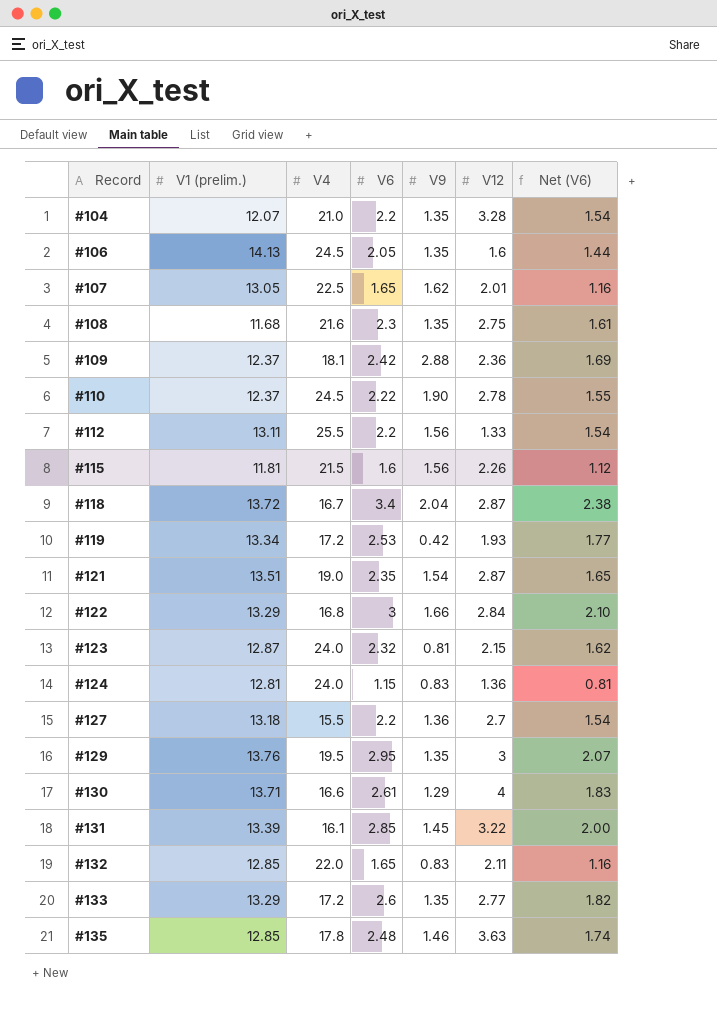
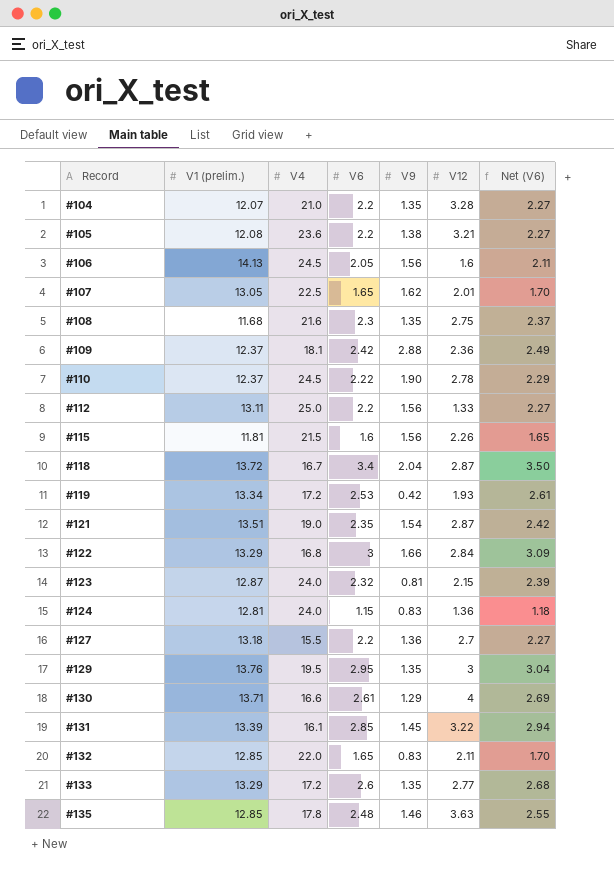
column Net (V6) | formula: [V6] * 0.7 -> [V6] * 1.03
row #105: none -> 12.08 | 23.6 | 2.2 | 1.38 | 3.21 | 2.27
#106 | V9: 1.35 -> 1.56
#112 | V4: 25.5 -> 25.0

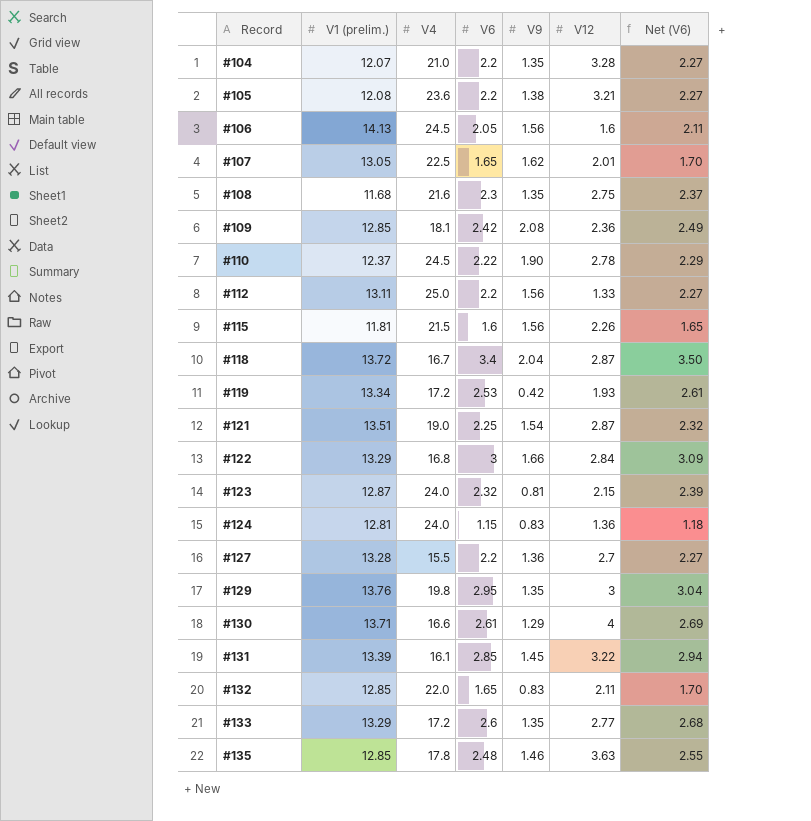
#109 | V1 (prelim.): 12.37 -> 12.85
#109 | V9: 2.88 -> 2.08
#121 | V6: 2.35 -> 2.25
#121 | Net (V6): 2.42 -> 2.32
#127 | V1 (prelim.): 13.18 -> 13.28
#129 | V4: 19.5 -> 19.8

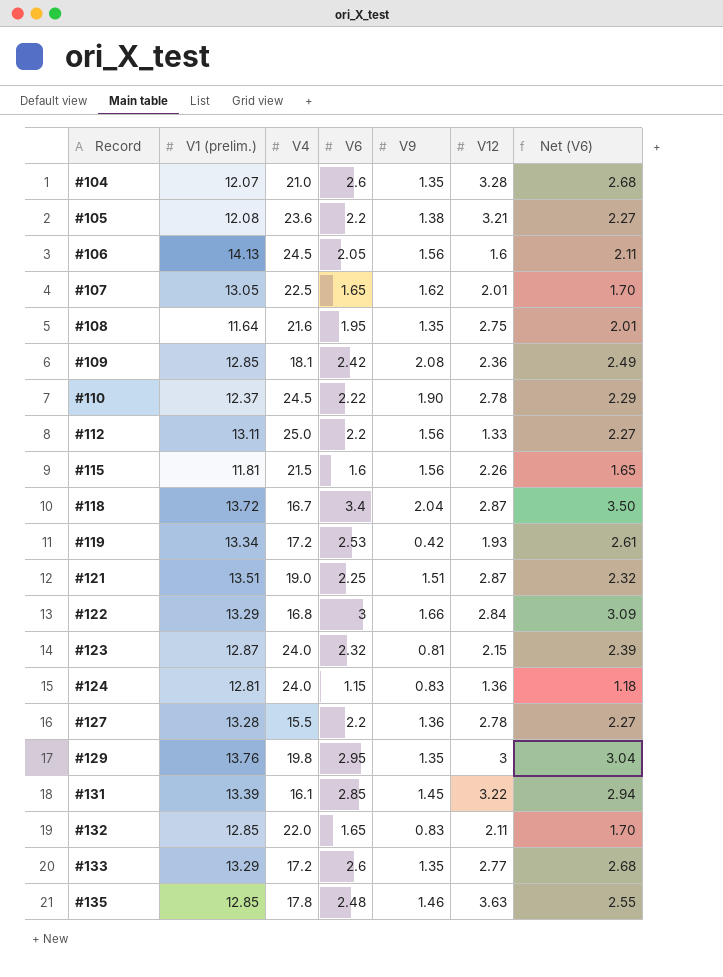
row #130: 13.71 | 16.6 | 2.61 | 1.29 | 4 | 2.69 -> none
#104 | V6: 2.2 -> 2.6
#104 | Net (V6): 2.27 -> 2.68
#108 | V1 (prelim.): 11.68 -> 11.64
#108 | V6: 2.3 -> 1.95
#108 | Net (V6): 2.37 -> 2.01
#121 | V9: 1.54 -> 1.51
#127 | V12: 2.7 -> 2.78

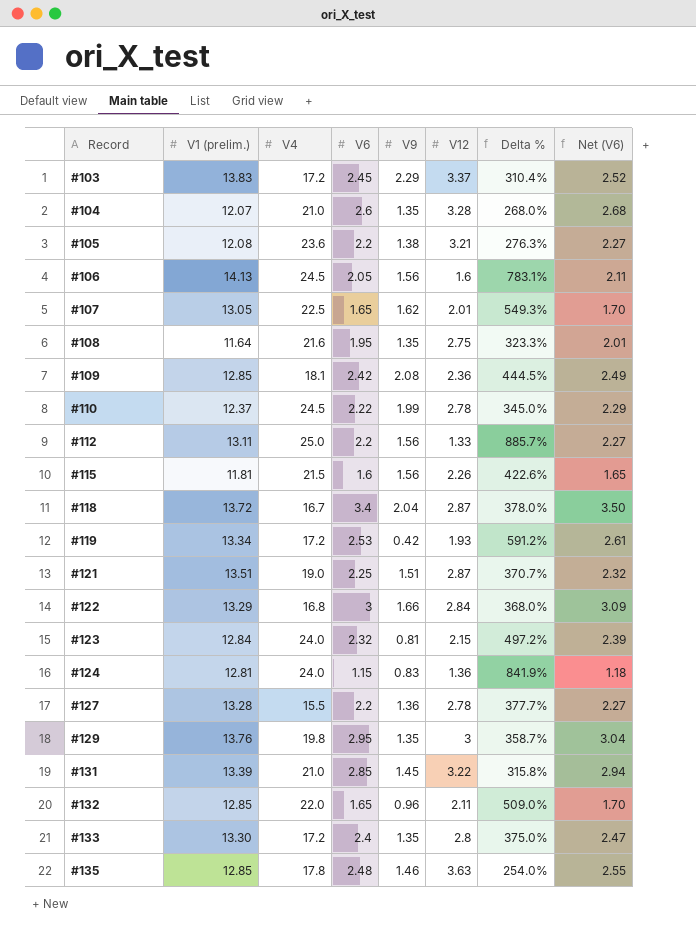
column Delta % | formula: none -> ([V1 (prelim.)] - [V12]) / [V12]
row #103: none -> 13.83 | 17.2 | 2.45 | 2.29 | 3.37 | 310.4% | 2.52
#110 | V9: 1.90 -> 1.99
#123 | V1 (prelim.): 12.87 -> 12.84
#131 | V4: 16.1 -> 21.0
#132 | V9: 0.83 -> 0.96
#133 | V1 (prelim.): 13.29 -> 13.30
#133 | V6: 2.6 -> 2.4
#133 | V12: 2.77 -> 2.8
#133 | Net (V6): 2.68 -> 2.47

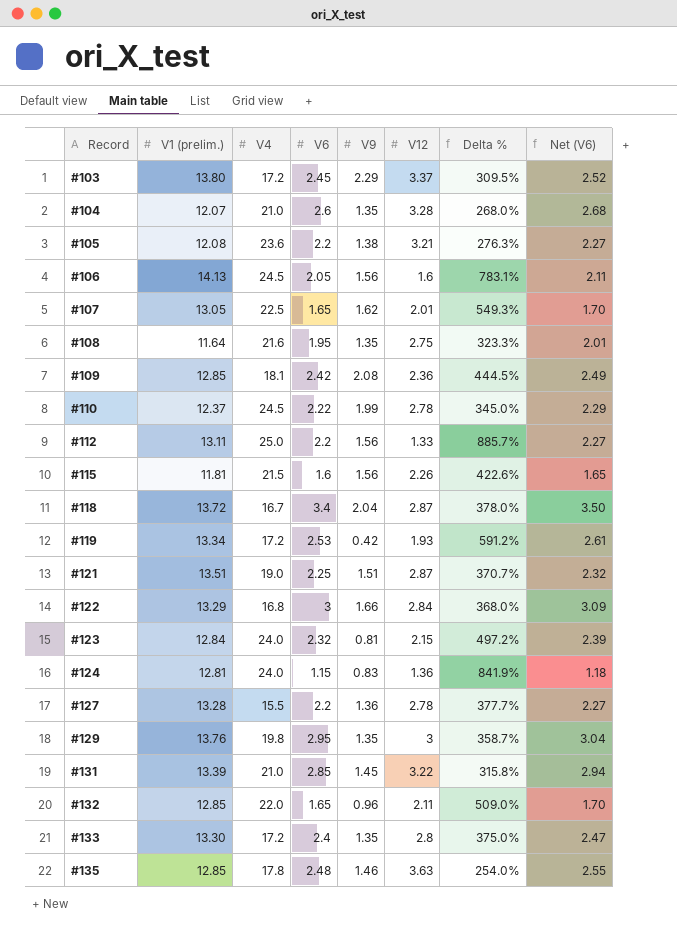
#103 | V1 (prelim.): 13.83 -> 13.80
#103 | Delta %: 310.4% -> 309.5%

